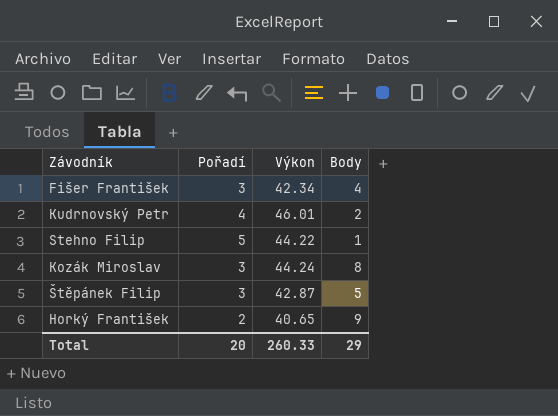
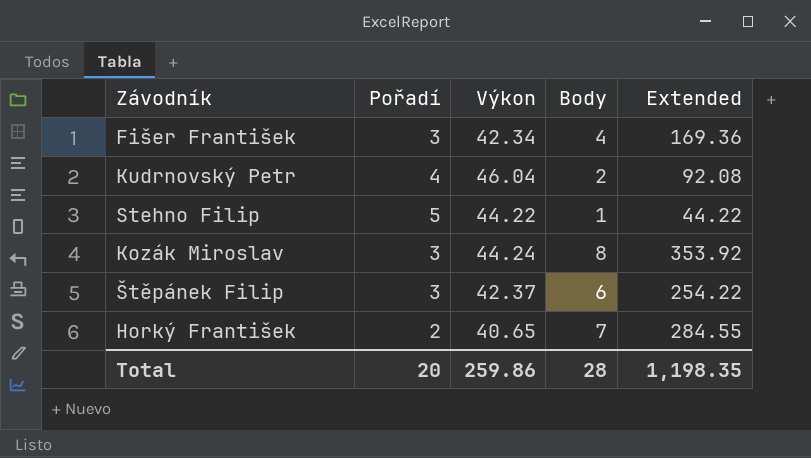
column Extended | formula: none -> [Výkon] * [Body]
Kudrnovský Petr | Výkon: 46.01 -> 46.04
Štěpánek Filip | Výkon: 42.87 -> 42.37
Štěpánek Filip | Body: 5 -> 6
Horký František | Body: 9 -> 7
Total | Výkon: 260.33 -> 259.86
Total | Body: 29 -> 28

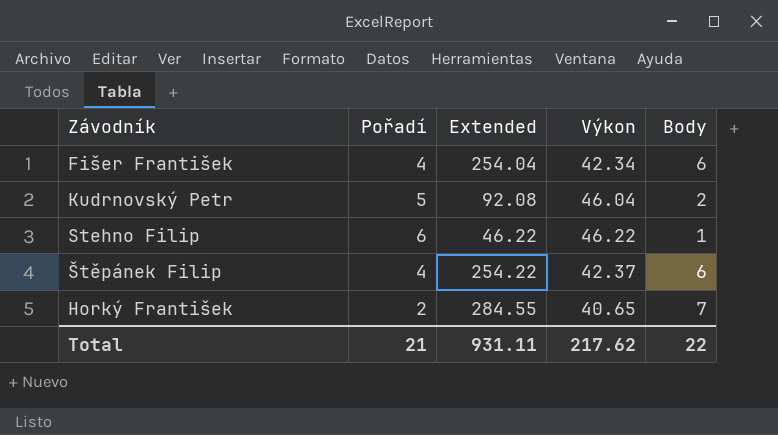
column Extended | position: 5 -> 3
row Kozák Miroslav: 3 | 44.24 | 8 | 353.92 -> none
Fišer František | Pořadí: 3 -> 4
Fišer František | Extended: 169.36 -> 254.04
Fišer František | Body: 4 -> 6
Kudrnovský Petr | Pořadí: 4 -> 5
Stehno Filip | Pořadí: 5 -> 6
Stehno Filip | Extended: 44.22 -> 46.22
Stehno Filip | Výkon: 44.22 -> 46.22
Štěpánek Filip | Pořadí: 3 -> 4
Total | Pořadí: 20 -> 21
Total | Extended: 1,198.35 -> 931.11
Total | Výkon: 259.86 -> 217.62
Total | Body: 28 -> 22

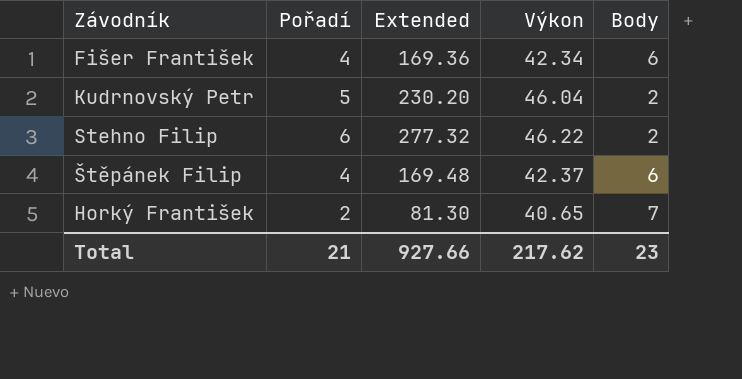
column Extended | formula: [Výkon] * [Body] -> [Pořadí] * [Výkon]
Stehno Filip | Body: 1 -> 2
Total | Extended: 931.11 -> 927.66
Total | Body: 22 -> 23

